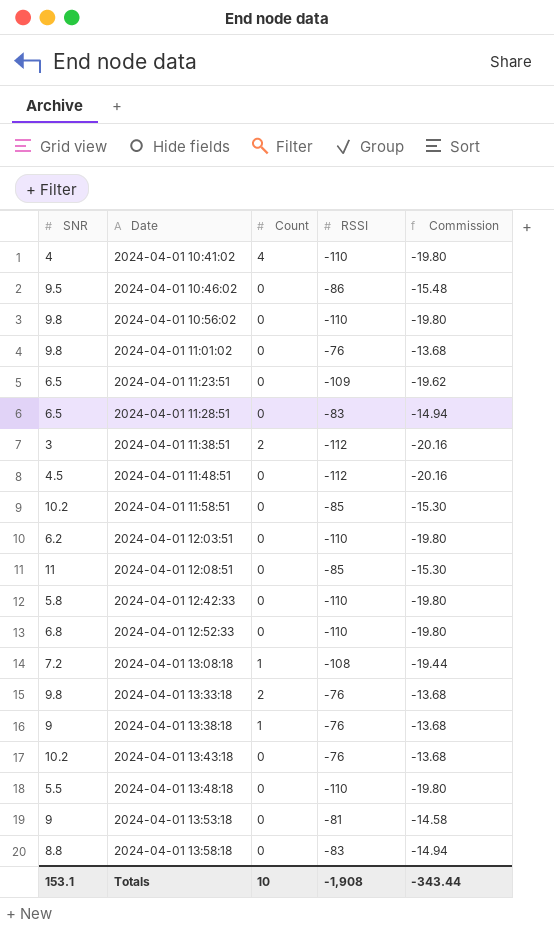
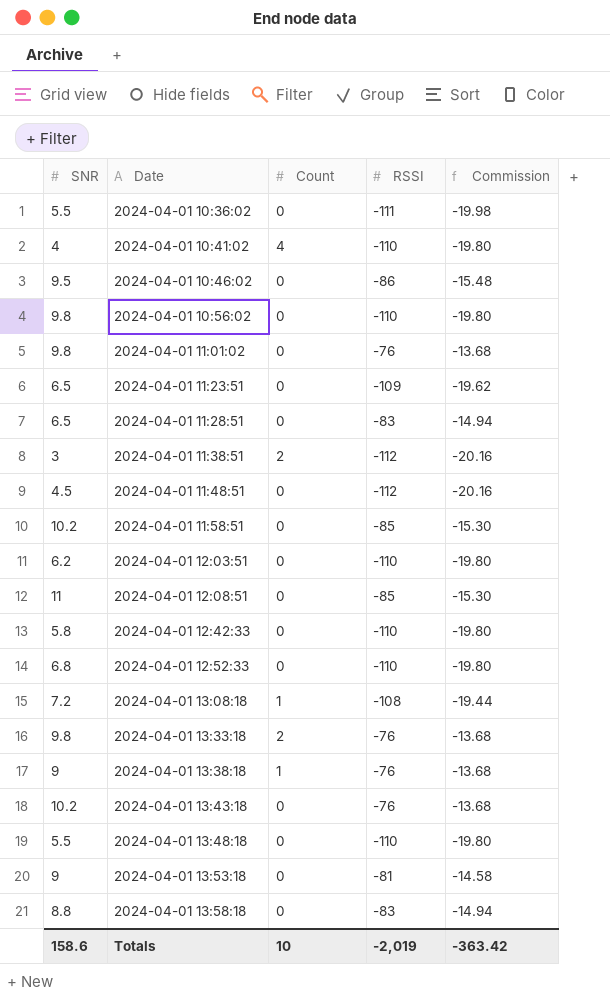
row 2024-04-01 10:36:02: none -> 5.5 | 0 | -111 | -19.98
Totals | SNR: 153.1 -> 158.6
Totals | RSSI: -1,908 -> -2,019
Totals | Commission: -343.44 -> -363.42

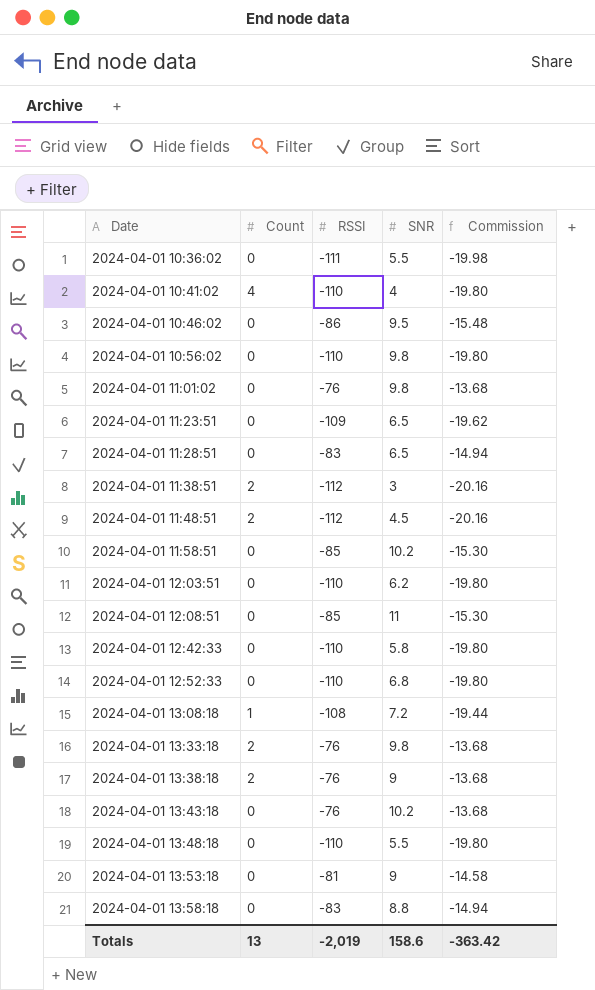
column SNR | position: 1 -> 4
2024-04-01 11:48:51 | Count: 0 -> 2
2024-04-01 13:38:18 | Count: 1 -> 2
Totals | Count: 10 -> 13

